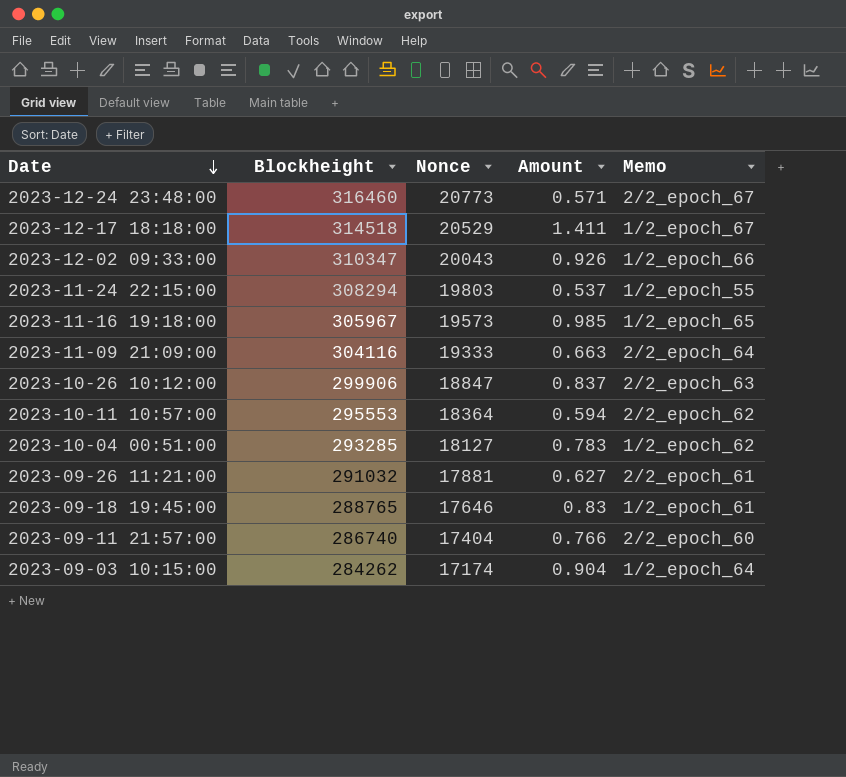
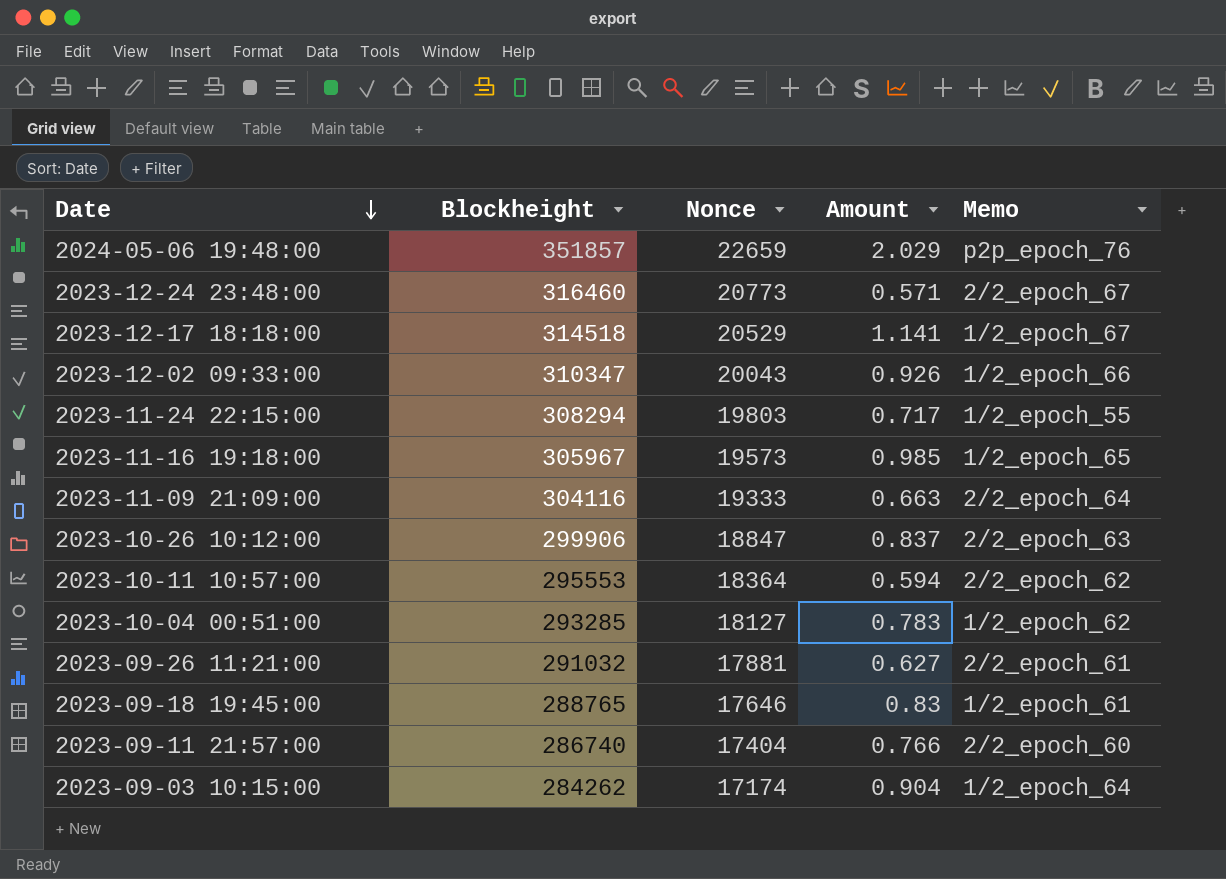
row 2024-05-06 19:48:00: none -> 351857 | 22659 | 2.029 | p2p_epoch_76
2023-12-17 18:18:00 | Amount: 1.411 -> 1.141
2023-11-24 22:15:00 | Amount: 0.537 -> 0.717

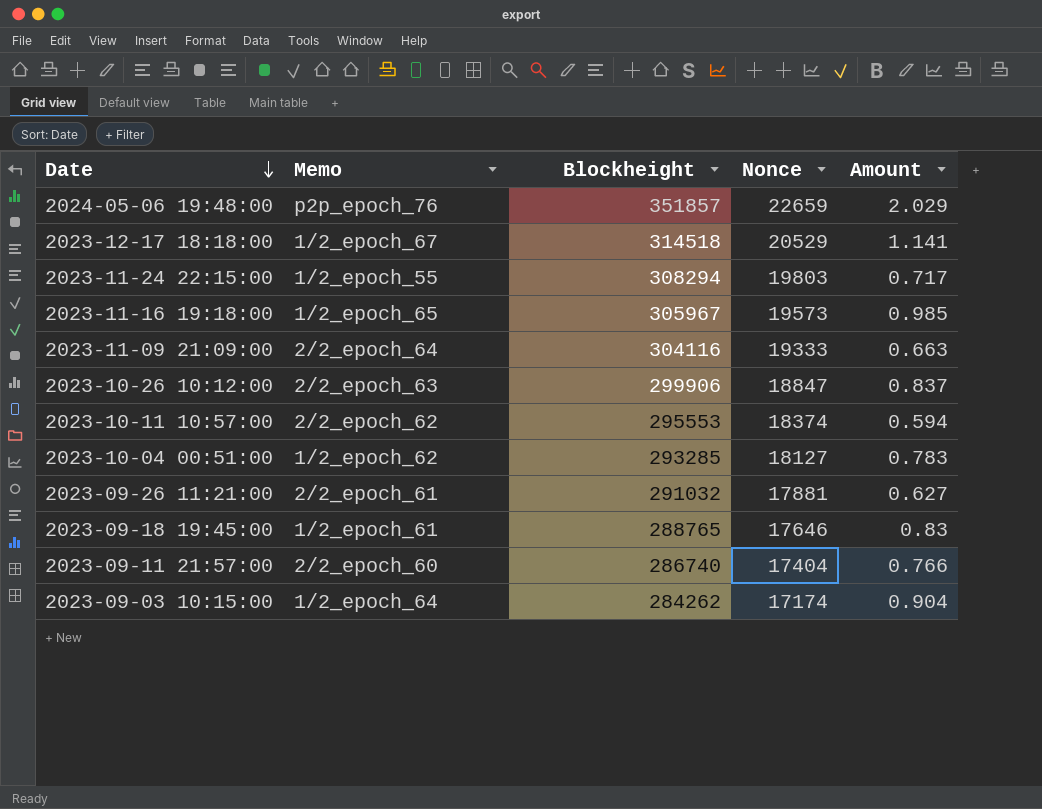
column Memo | position: 5 -> 2
row 2023-12-24 23:48:00: 316460 | 20773 | 0.571 | 2/2_epoch_67 -> none
row 2023-12-02 09:33:00: 310347 | 20043 | 0.926 | 1/2_epoch_66 -> none
2023-10-11 10:57:00 | Nonce: 18364 -> 18374

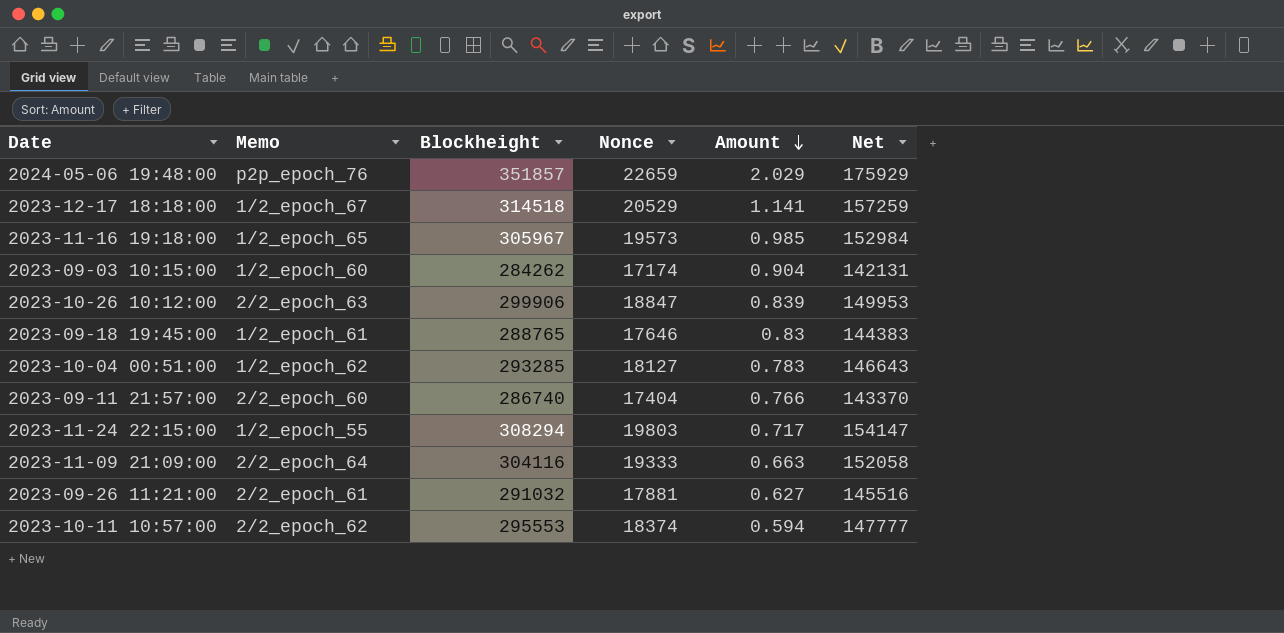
row order: Date descending -> Amount descending
column Net | formula: none -> [Blockheight] * 0.5
2023-09-03 10:15:00 | Memo: 1/2_epoch_64 -> 1/2_epoch_60
2023-10-26 10:12:00 | Amount: 0.837 -> 0.839

